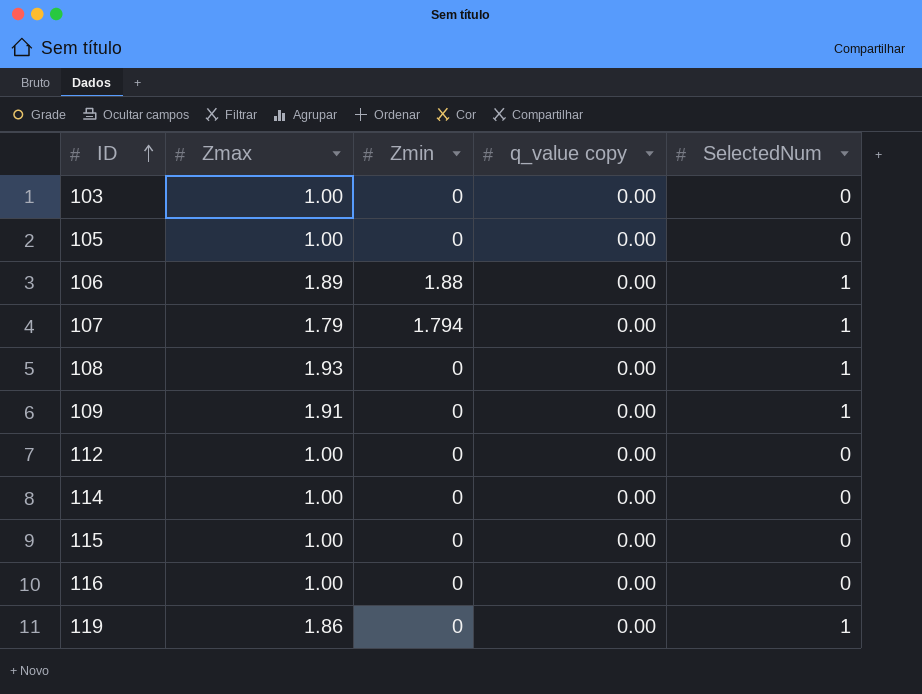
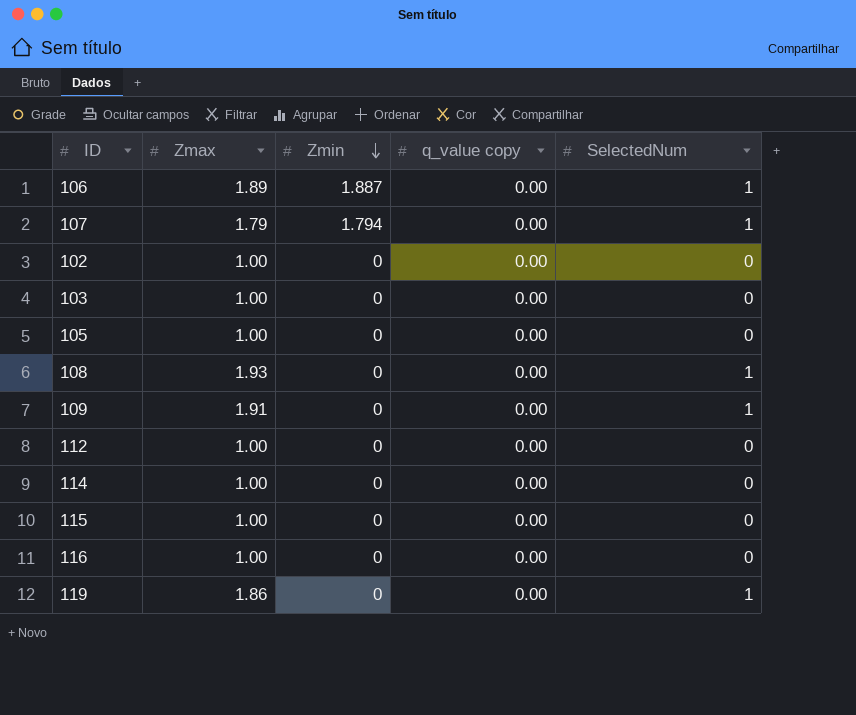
row order: ID ascending -> Zmin descending
106 | Zmin: 1.88 -> 1.887
row 102: none -> 1.00 | 0 | 0.00 | 0

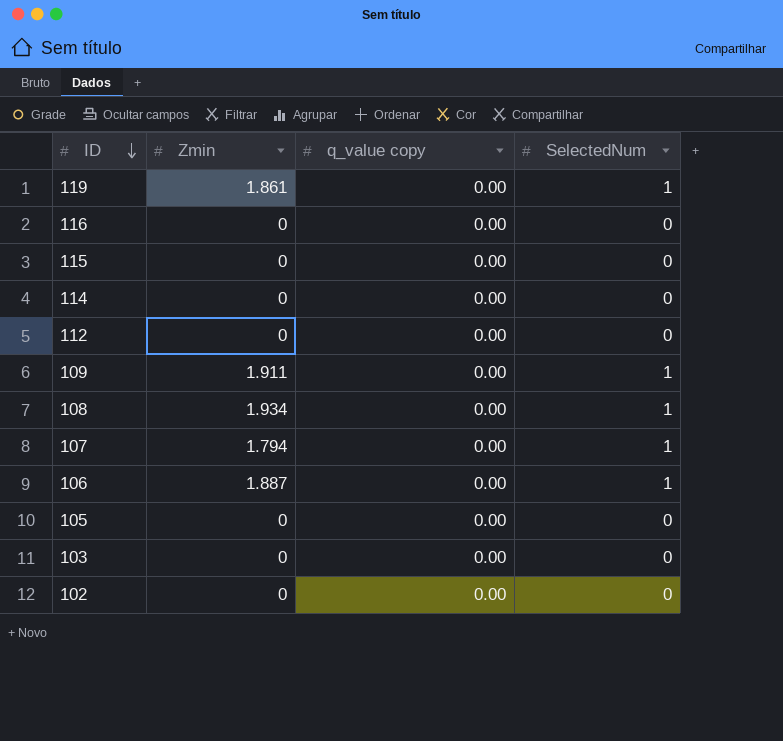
row order: Zmin descending -> ID descending
column Zmax | position: 2 -> none
119 | Zmin: 0 -> 1.861
109 | Zmin: 0 -> 1.911
108 | Zmin: 0 -> 1.934

